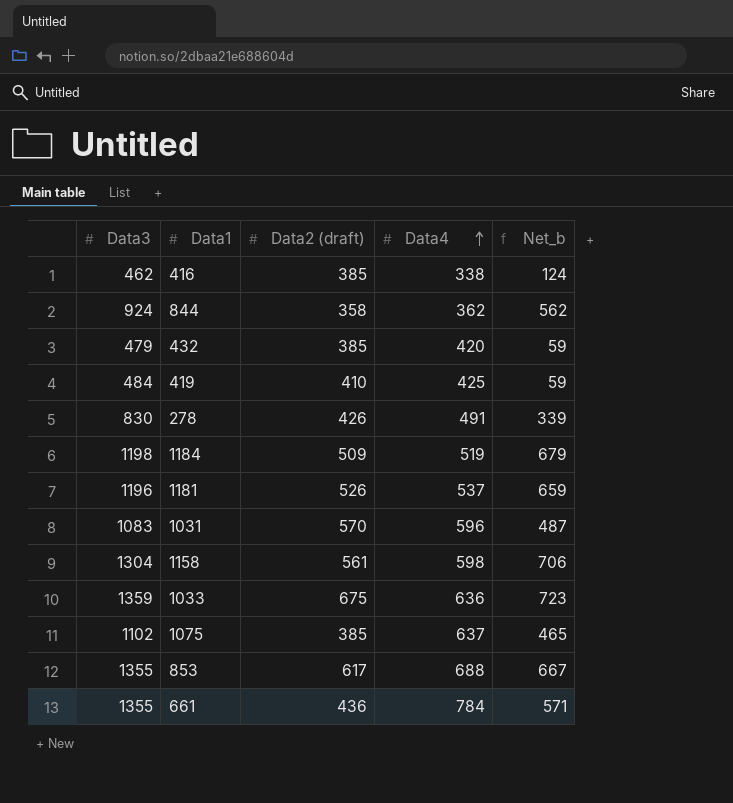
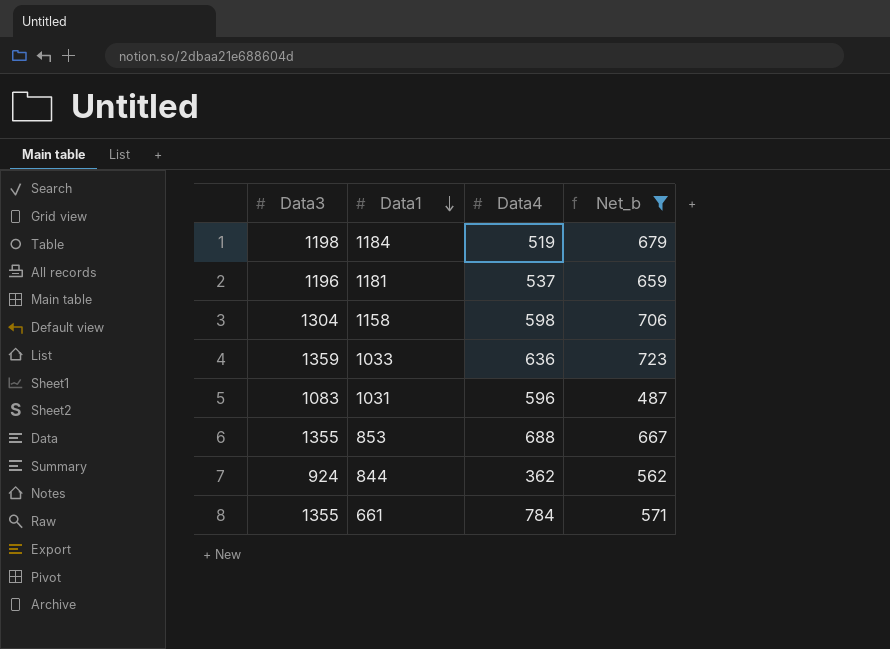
filter: none -> Net_b >= 487
row order: Data4 ascending -> Data1 descending
column Data2 (draft) | position: 3 -> none

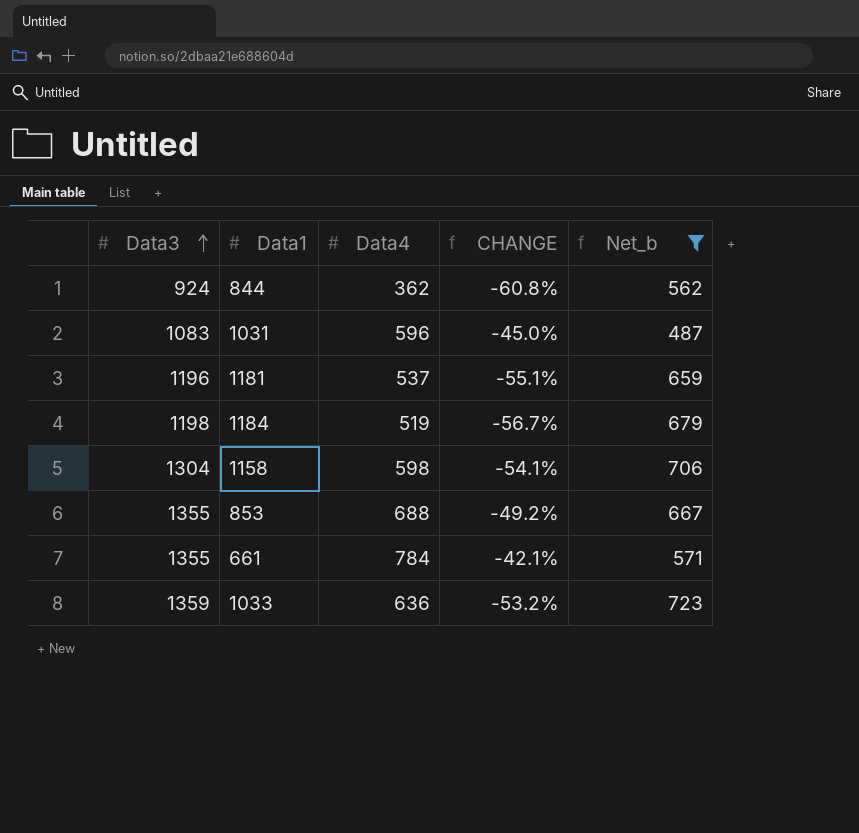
row order: Data1 descending -> Data3 ascending
column CHANGE | formula: none -> ([Data4] - [Data3]) / [Data3]

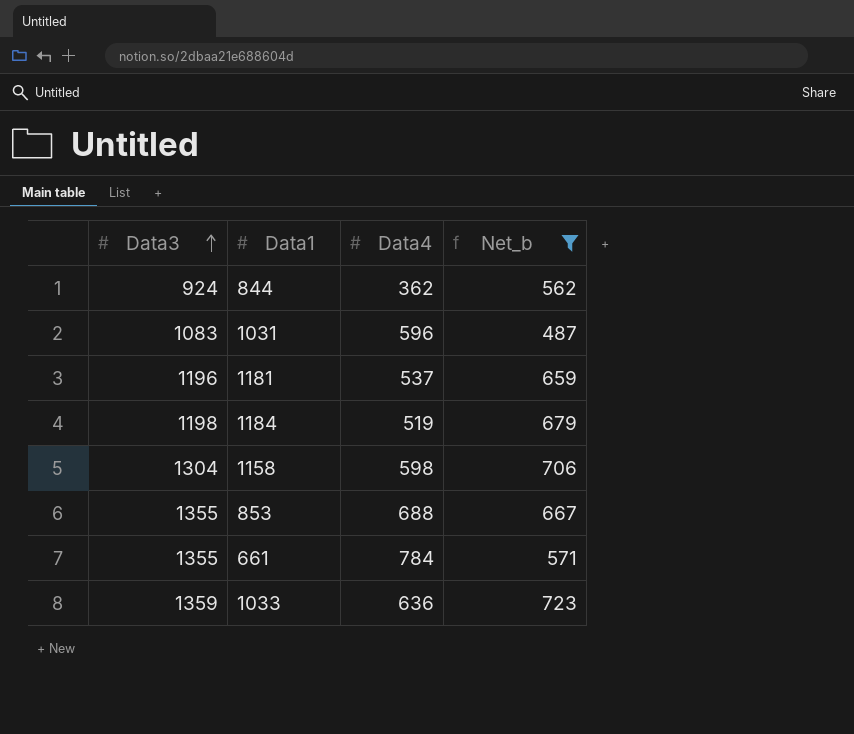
column CHANGE | formula: ([Data4] - [Data3]) / [Data3] -> none

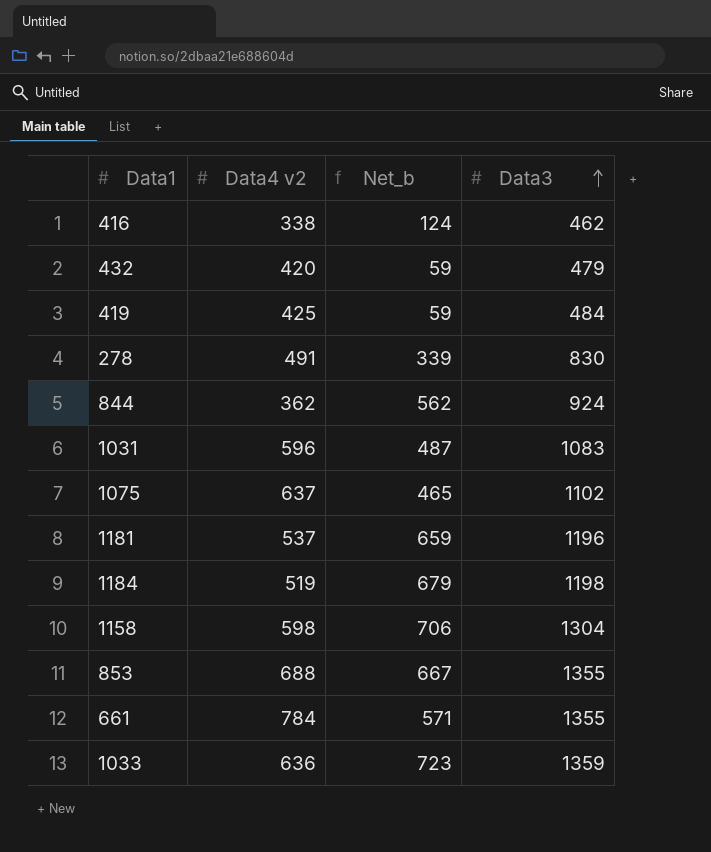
filter: Net_b >= 487 -> none
column name: Data4 -> Data4 v2
column Data3 | position: 1 -> 4

